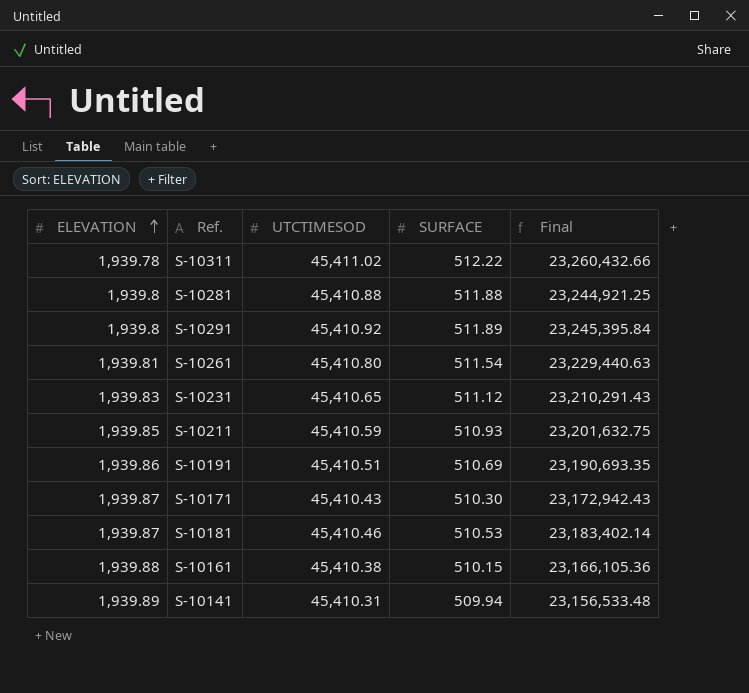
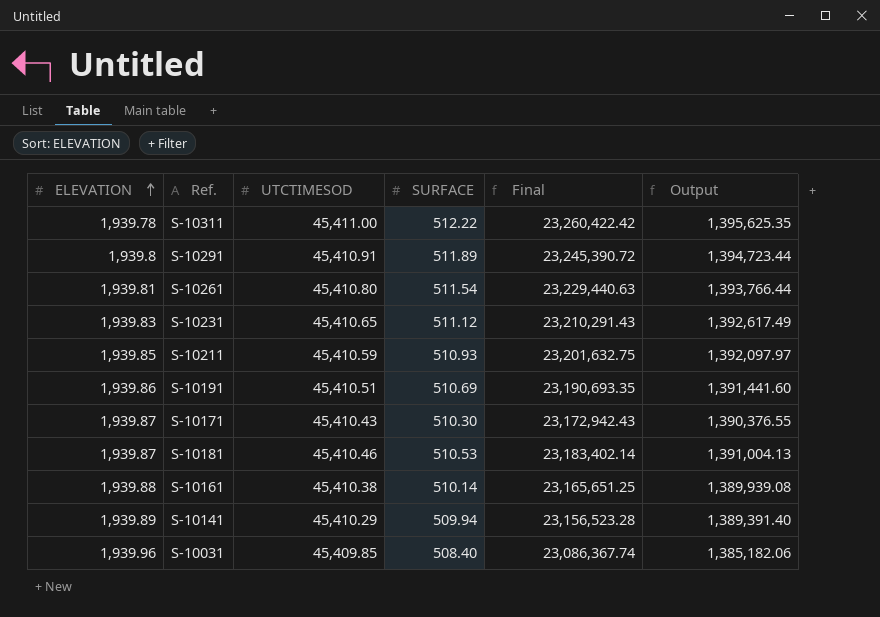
column Output | formula: none -> [Final] * 0.06
row S-10281: 1,939.8 | 45,410.88 | 511.88 | 23,244,921.25 -> none
S-10311 | UTCTIMESOD: 45,411.02 -> 45,411.00
S-10311 | Final: 23,260,432.66 -> 23,260,422.42
S-10291 | UTCTIMESOD: 45,410.92 -> 45,410.91
S-10291 | Final: 23,245,395.84 -> 23,245,390.72
S-10161 | SURFACE: 510.15 -> 510.14
S-10161 | Final: 23,166,105.36 -> 23,165,651.25
S-10141 | UTCTIMESOD: 45,410.31 -> 45,410.29
S-10141 | Final: 23,156,533.48 -> 23,156,523.28
row S-10031: none -> 1,939.96 | 45,409.85 | 508.40 | 23,086,367.74 | 1,385,182.06

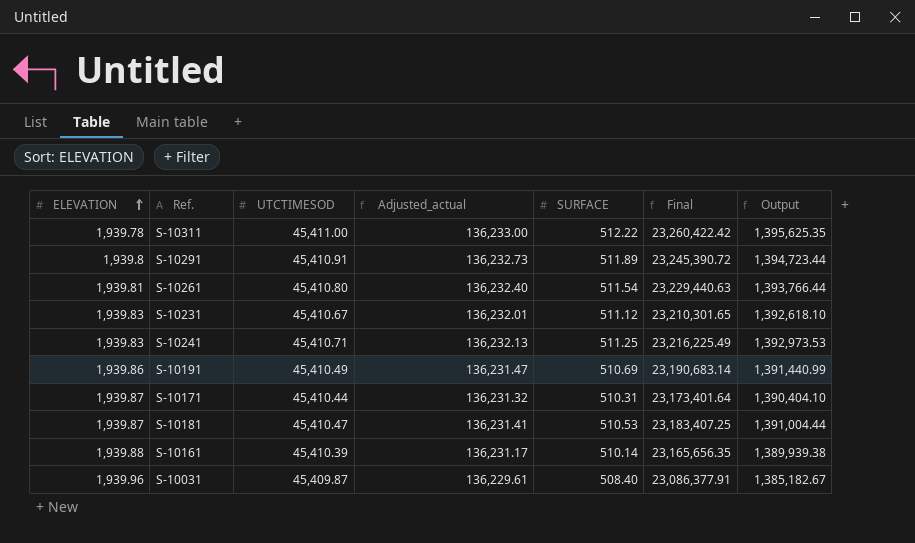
column Adjusted_actual | formula: none -> [UTCTIMESOD] * 3
row S-10211: 1,939.85 | 45,410.59 | 510.93 | 23,201,632.75 | 1,392,097.97 -> none
row S-10141: 1,939.89 | 45,410.29 | 509.94 | 23,156,523.28 | 1,389,391.40 -> none
S-10231 | UTCTIMESOD: 45,410.65 -> 45,410.67
S-10231 | Final: 23,210,291.43 -> 23,210,301.65
S-10231 | Output: 1,392,617.49 -> 1,392,618.10
row S-10241: none -> 1,939.83 | 45,410.71 | 136,232.13 | 511.25 | 23,216,225.49 | 1,392,973.53
S-10191 | UTCTIMESOD: 45,410.51 -> 45,410.49
S-10191 | Final: 23,190,693.35 -> 23,190,683.14
S-10191 | Output: 1,391,441.60 -> 1,391,440.99
S-10171 | UTCTIMESOD: 45,410.43 -> 45,410.44
S-10171 | SURFACE: 510.30 -> 510.31
S-10171 | Final: 23,172,942.43 -> 23,173,401.64
S-10171 | Output: 1,390,376.55 -> 1,390,404.10
S-10181 | UTCTIMESOD: 45,410.46 -> 45,410.47
S-10181 | Final: 23,183,402.14 -> 23,183,407.25
S-10181 | Output: 1,391,004.13 -> 1,391,004.44
S-10161 | UTCTIMESOD: 45,410.38 -> 45,410.39
S-10161 | Final: 23,165,651.25 -> 23,165,656.35
S-10161 | Output: 1,389,939.08 -> 1,389,939.38
S-10031 | UTCTIMESOD: 45,409.85 -> 45,409.87
S-10031 | Final: 23,086,367.74 -> 23,086,377.91
S-10031 | Output: 1,385,182.06 -> 1,385,182.67

